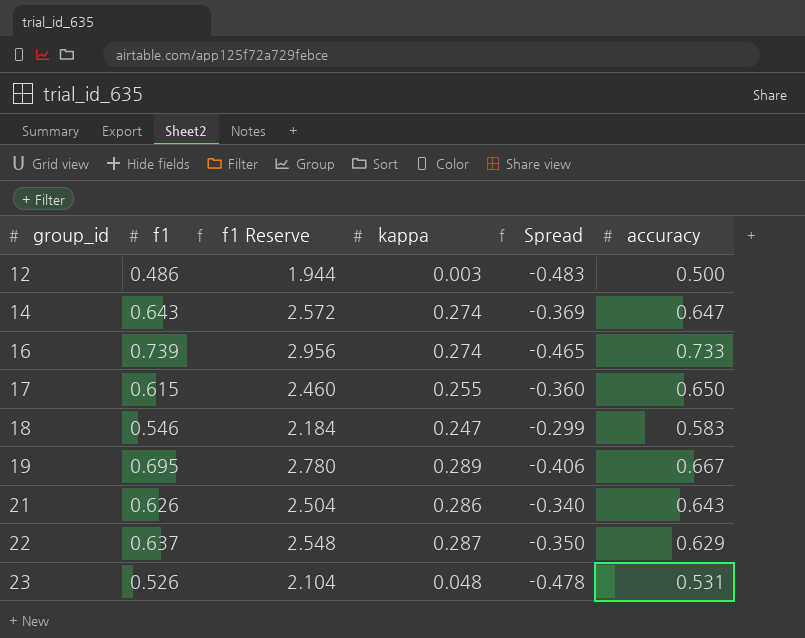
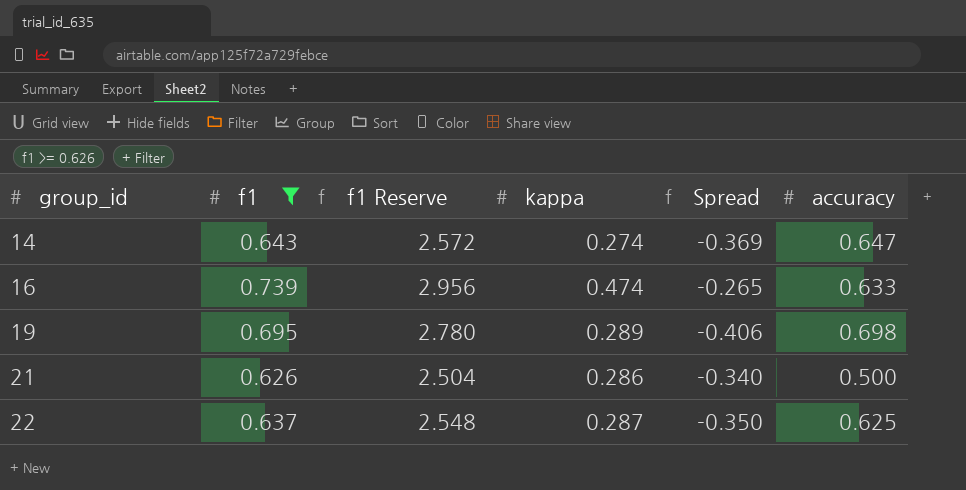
filter: none -> f1 >= 0.626
16 | kappa: 0.274 -> 0.474
16 | Spread: -0.465 -> -0.265
16 | accuracy: 0.733 -> 0.633
19 | accuracy: 0.667 -> 0.698
21 | accuracy: 0.643 -> 0.500
22 | accuracy: 0.629 -> 0.625

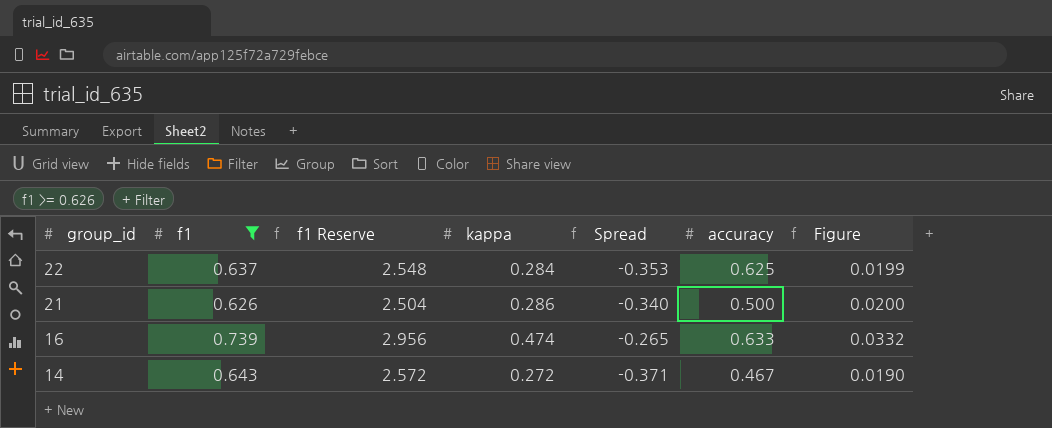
row order: group_id ascending -> group_id descending
column Figure | formula: none -> [kappa] * 0.07
row 19: 0.695 | 2.780 | 0.289 | -0.406 | 0.698 -> none
22 | kappa: 0.287 -> 0.284
22 | Spread: -0.350 -> -0.353
14 | kappa: 0.274 -> 0.272
14 | Spread: -0.369 -> -0.371
14 | accuracy: 0.647 -> 0.467

